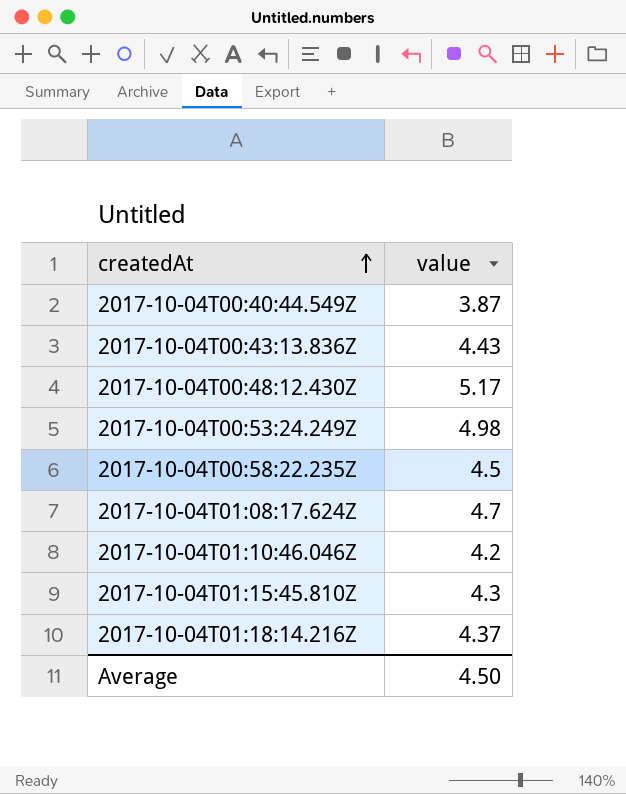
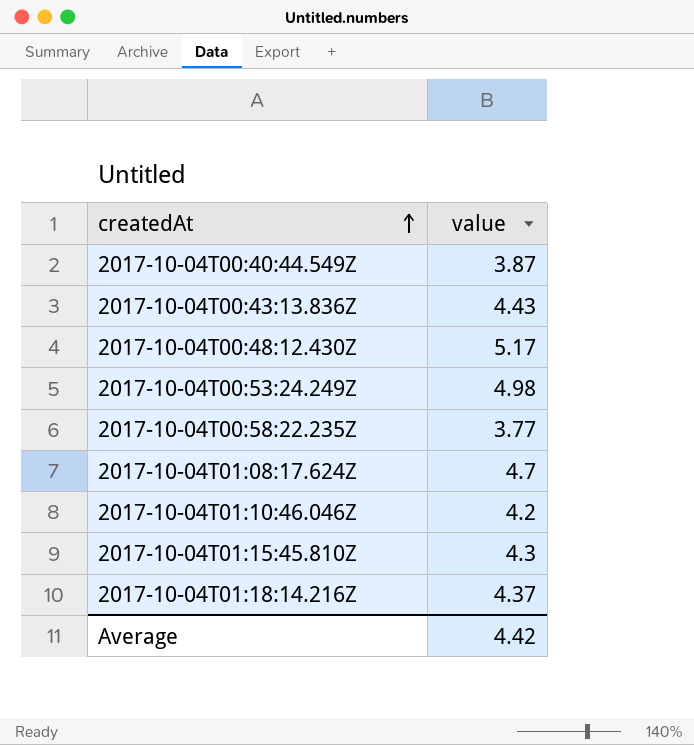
2017-10-04T00:58:22.235Z | value: 4.5 -> 3.77
Average | value: 4.50 -> 4.42

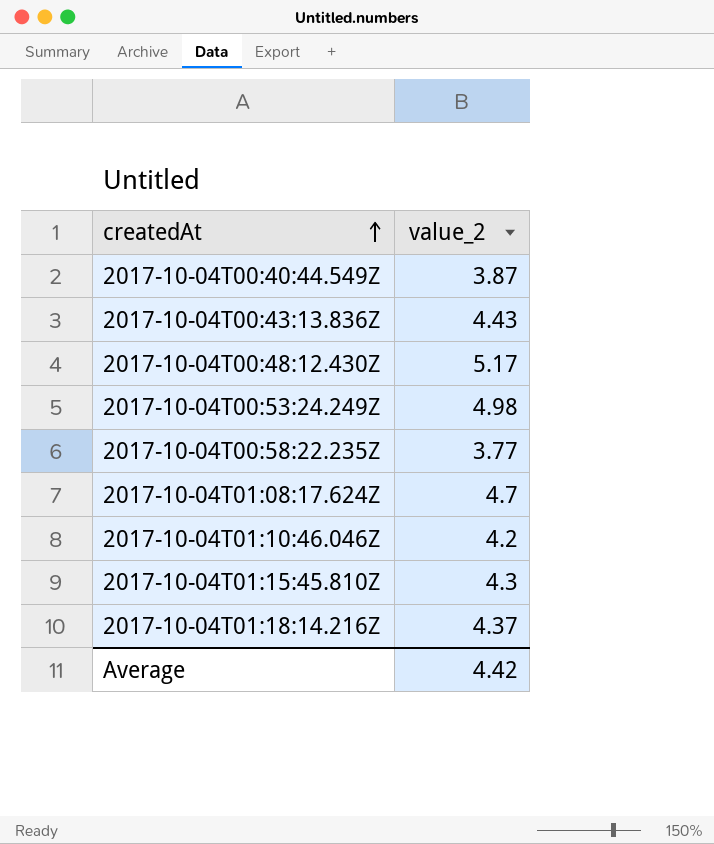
column name: value -> value_2

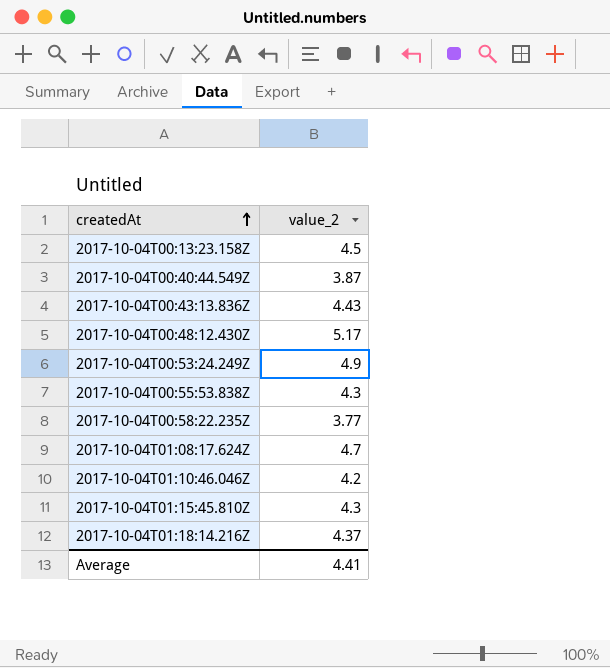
row 2017-10-04T00:13:23.158Z: none -> 4.5
2017-10-04T00:53:24.249Z | value_2: 4.98 -> 4.9
row 2017-10-04T00:55:53.838Z: none -> 4.3
Average | value_2: 4.42 -> 4.41

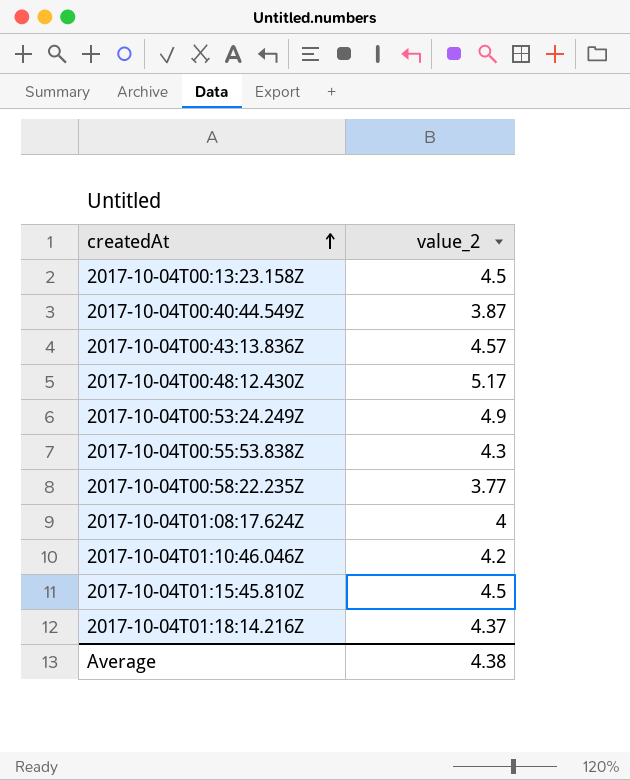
2017-10-04T00:43:13.836Z | value_2: 4.43 -> 4.57
2017-10-04T01:08:17.624Z | value_2: 4.7 -> 4
2017-10-04T01:15:45.810Z | value_2: 4.3 -> 4.5
Average | value_2: 4.41 -> 4.38

